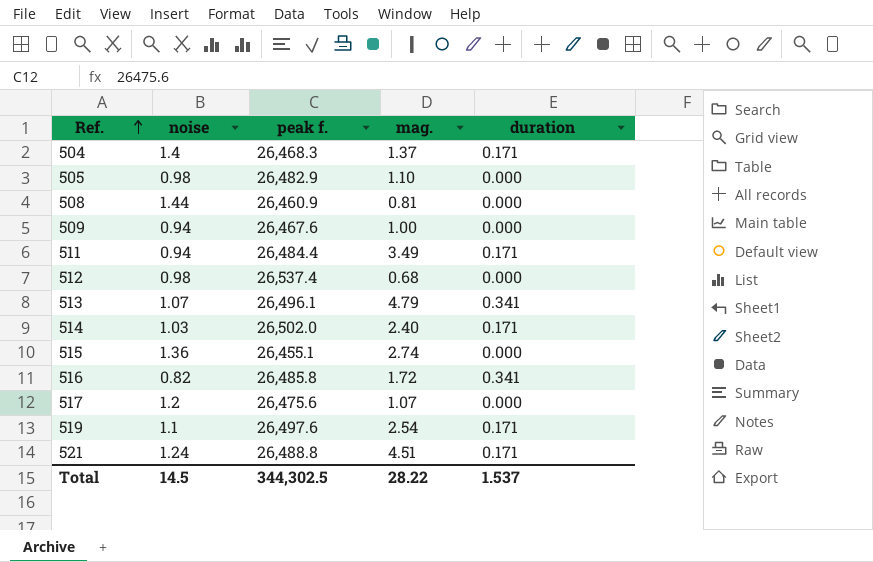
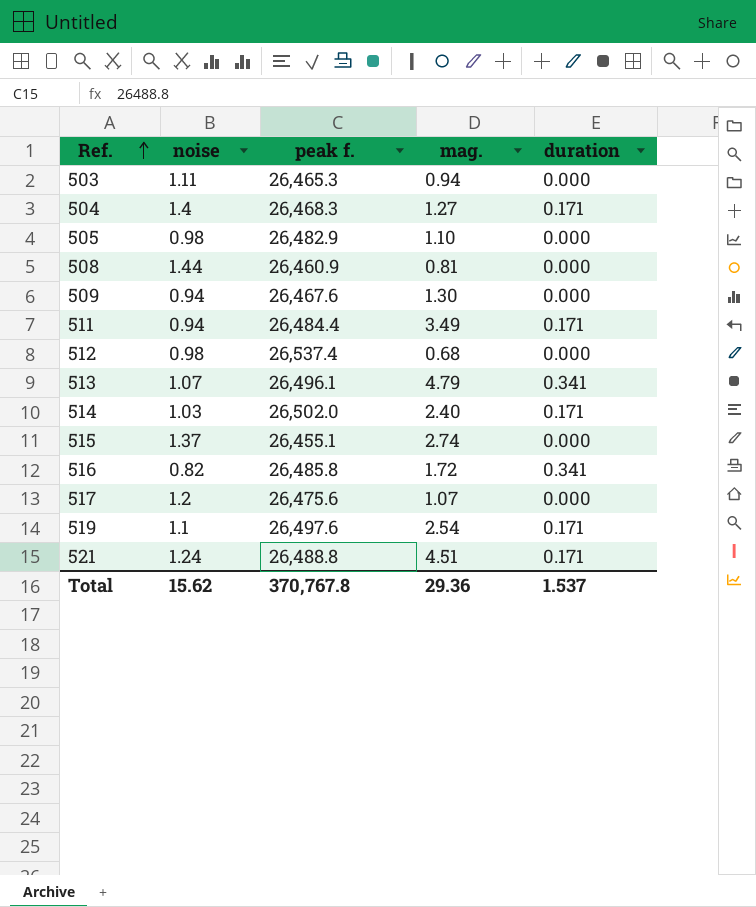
row 503: none -> 1.11 | 26,465.3 | 0.94 | 0.000
504 | mag.: 1.37 -> 1.27
509 | mag.: 1.00 -> 1.30
515 | noise: 1.36 -> 1.37
Total | noise: 14.5 -> 15.62
Total | peak f.: 344,302.5 -> 370,767.8
Total | mag.: 28.22 -> 29.36

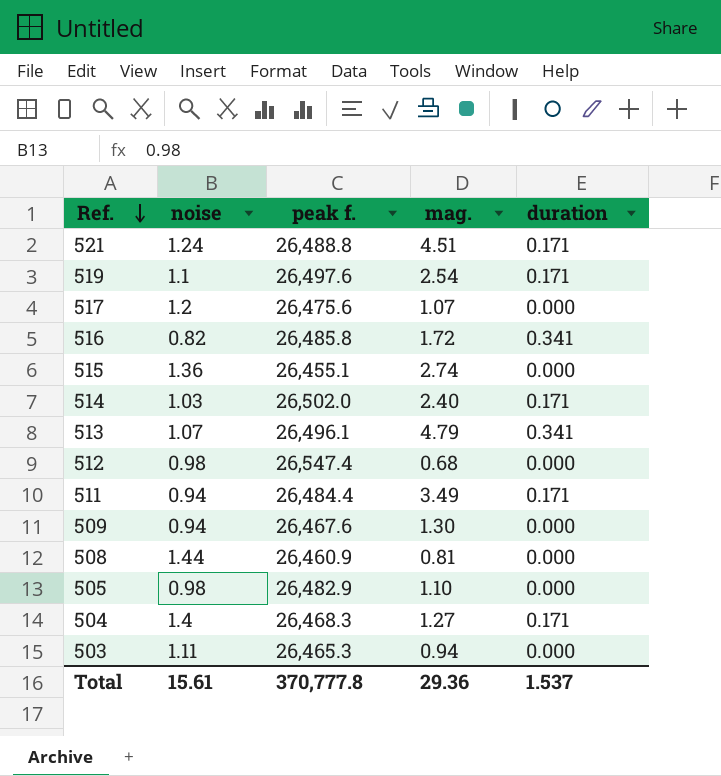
row order: Ref. ascending -> Ref. descending
515 | noise: 1.37 -> 1.36
512 | peak f.: 26,537.4 -> 26,547.4
Total | noise: 15.62 -> 15.61
Total | peak f.: 370,767.8 -> 370,777.8

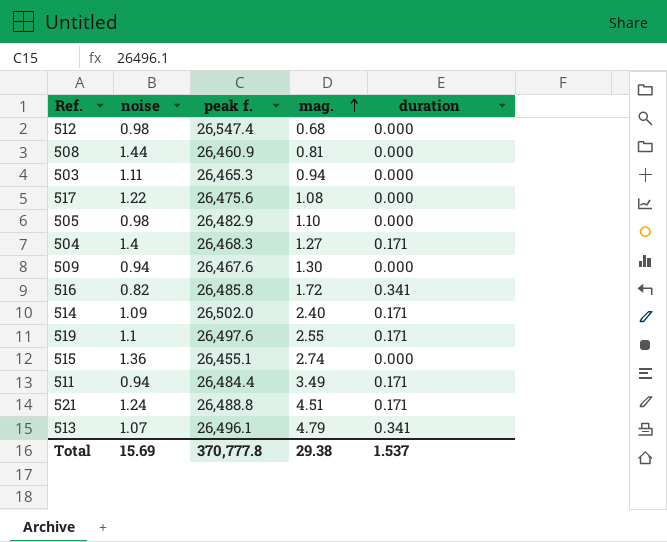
row order: Ref. descending -> mag. ascending
517 | noise: 1.2 -> 1.22
517 | mag.: 1.07 -> 1.08
514 | noise: 1.03 -> 1.09
519 | mag.: 2.54 -> 2.55
Total | noise: 15.61 -> 15.69
Total | mag.: 29.36 -> 29.38

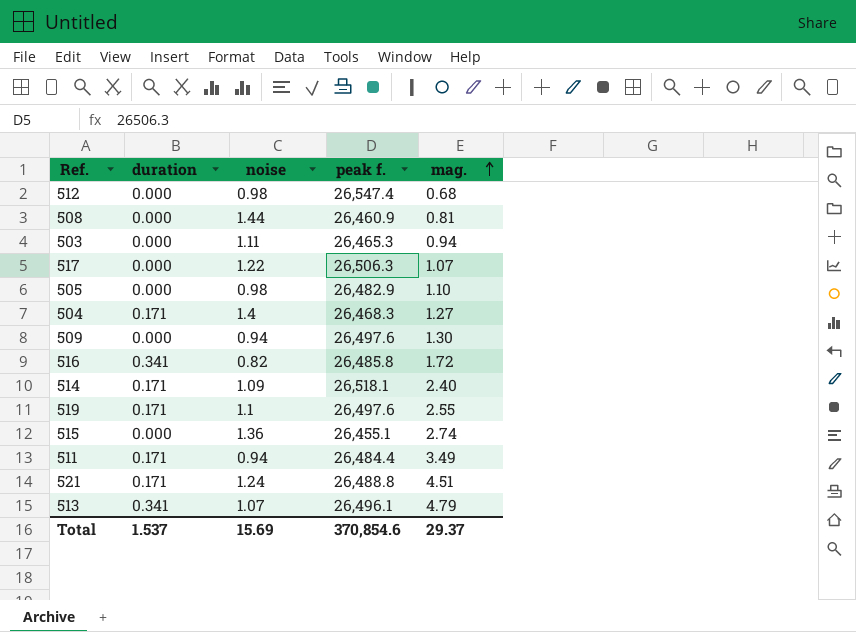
column duration | position: 5 -> 2
517 | peak f.: 26,475.6 -> 26,506.3
517 | mag.: 1.08 -> 1.07
509 | peak f.: 26,467.6 -> 26,497.6
514 | peak f.: 26,502.0 -> 26,518.1
Total | peak f.: 370,777.8 -> 370,854.6
Total | mag.: 29.38 -> 29.37

